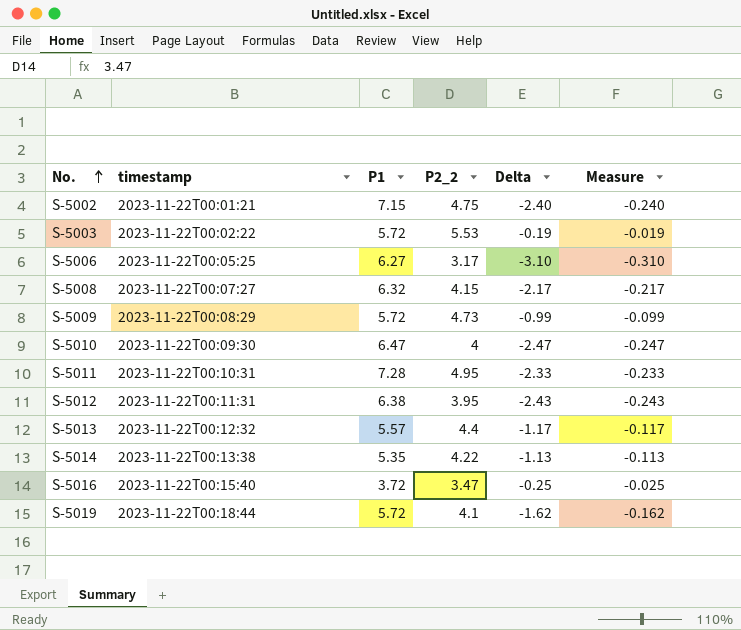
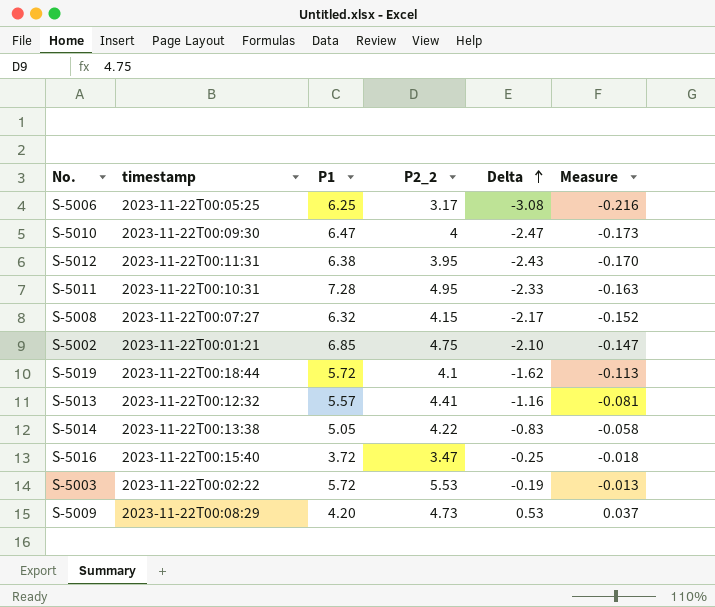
row order: No. ascending -> Delta ascending
column Measure | formula: [Delta] * 0.1 -> [Delta] * 0.07
S-5006 | P1: 6.27 -> 6.25
S-5006 | Delta: -3.10 -> -3.08
S-5002 | P1: 7.15 -> 6.85
S-5002 | Delta: -2.40 -> -2.10
S-5013 | P2_2: 4.4 -> 4.41
S-5013 | Delta: -1.17 -> -1.16
S-5014 | P1: 5.35 -> 5.05
S-5014 | Delta: -1.13 -> -0.83
S-5009 | P1: 5.72 -> 4.20
S-5009 | Delta: -0.99 -> 0.53

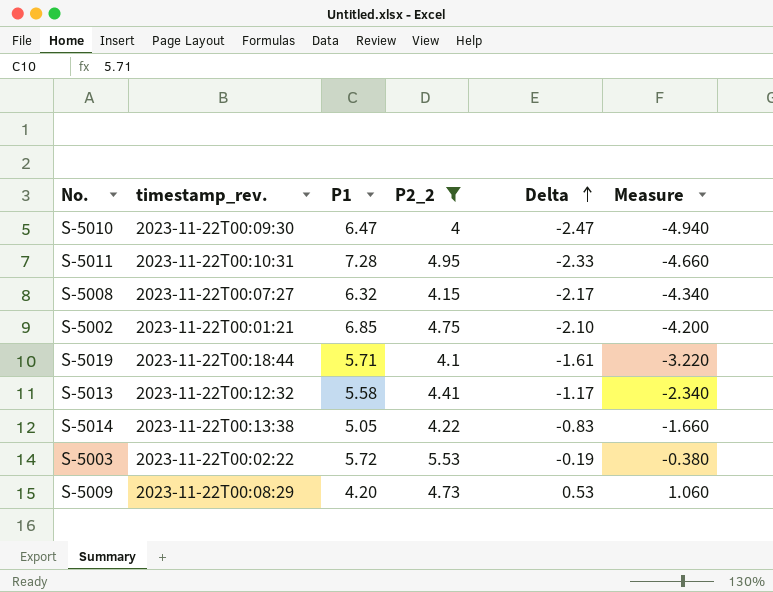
filter: none -> P2_2 >= 4
column name: timestamp -> timestamp_rev.
column Measure | formula: [Delta] * 0.07 -> [Delta] * 2
S-5019 | P1: 5.72 -> 5.71
S-5019 | Delta: -1.62 -> -1.61
S-5013 | P1: 5.57 -> 5.58
S-5013 | Delta: -1.16 -> -1.17

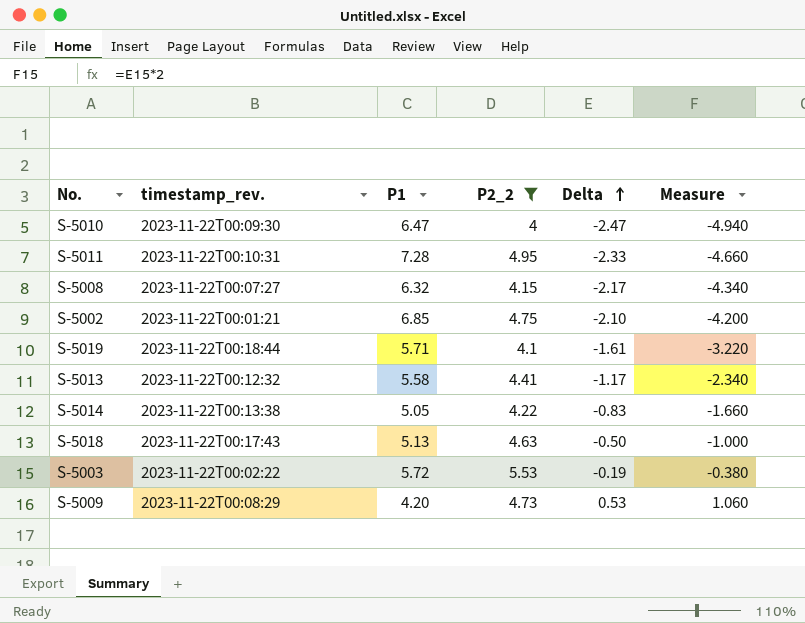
row S-5018: none -> 2023-11-22T00:17:43 | 5.13 | 4.63 | -0.50 | -1.000

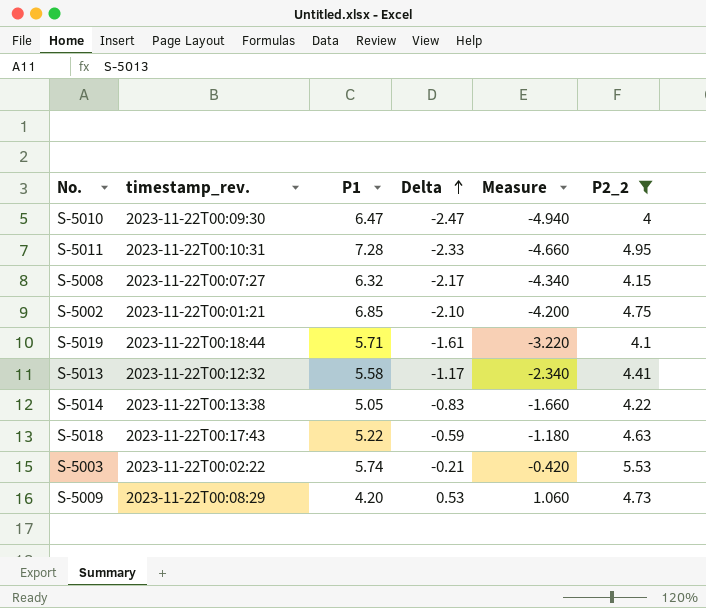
column P2_2 | position: 4 -> 6
S-5018 | P1: 5.13 -> 5.22
S-5018 | Delta: -0.50 -> -0.59
S-5018 | Measure: -1.000 -> -1.180
S-5003 | P1: 5.72 -> 5.74
S-5003 | Delta: -0.19 -> -0.21
S-5003 | Measure: -0.380 -> -0.420

